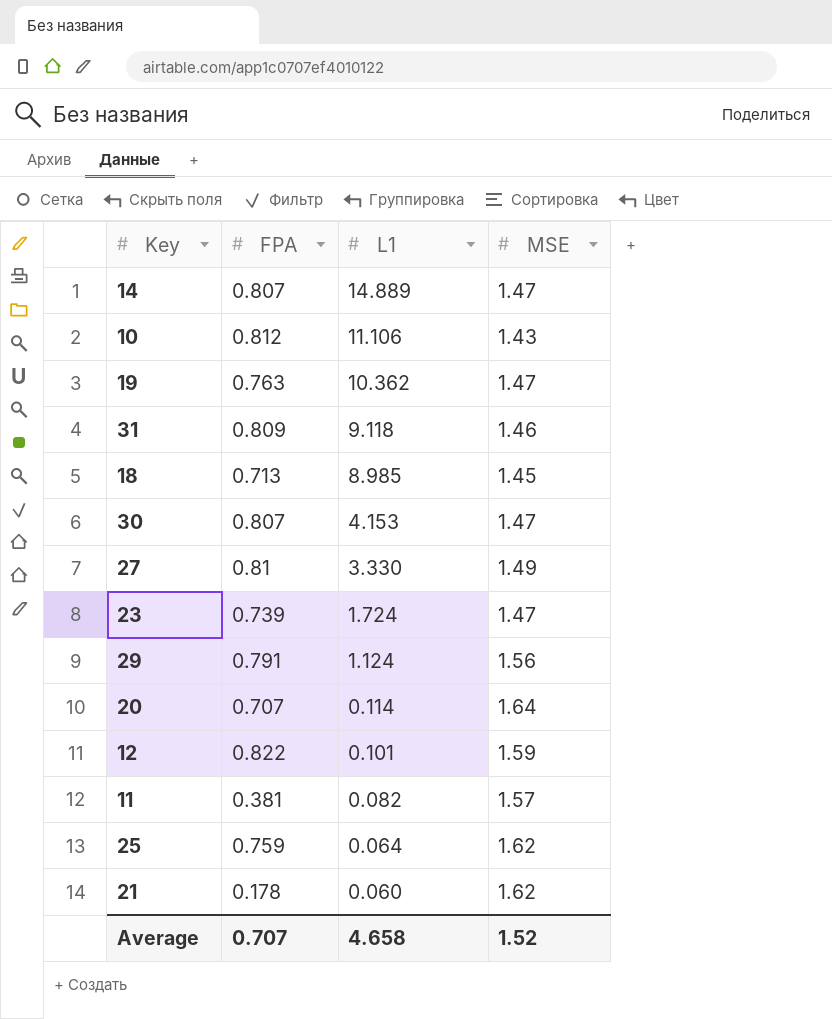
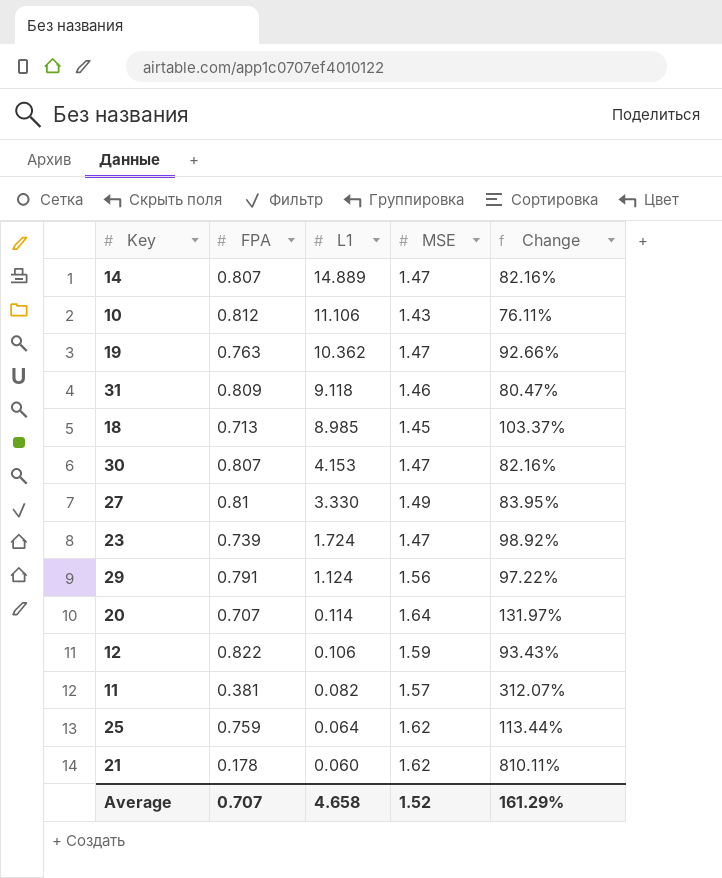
column Change | formula: none -> ([MSE] - [FPA]) / [FPA]
12 | L1: 0.101 -> 0.106

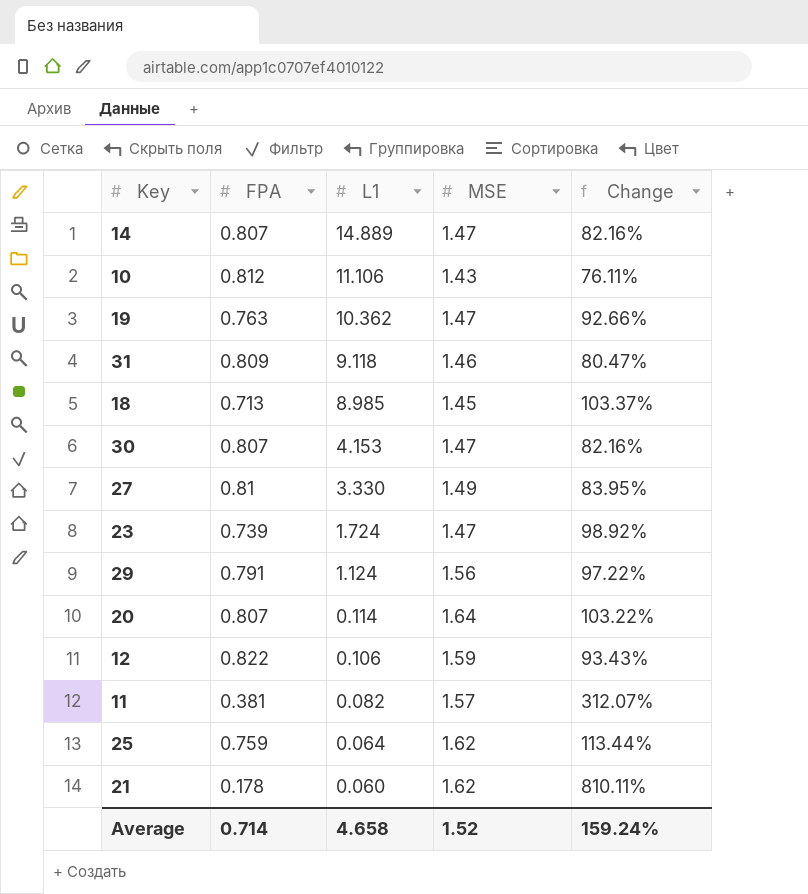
20 | FPA: 0.707 -> 0.807
20 | Change: 131.97% -> 103.22%
Average | FPA: 0.707 -> 0.714
Average | Change: 161.29% -> 159.24%

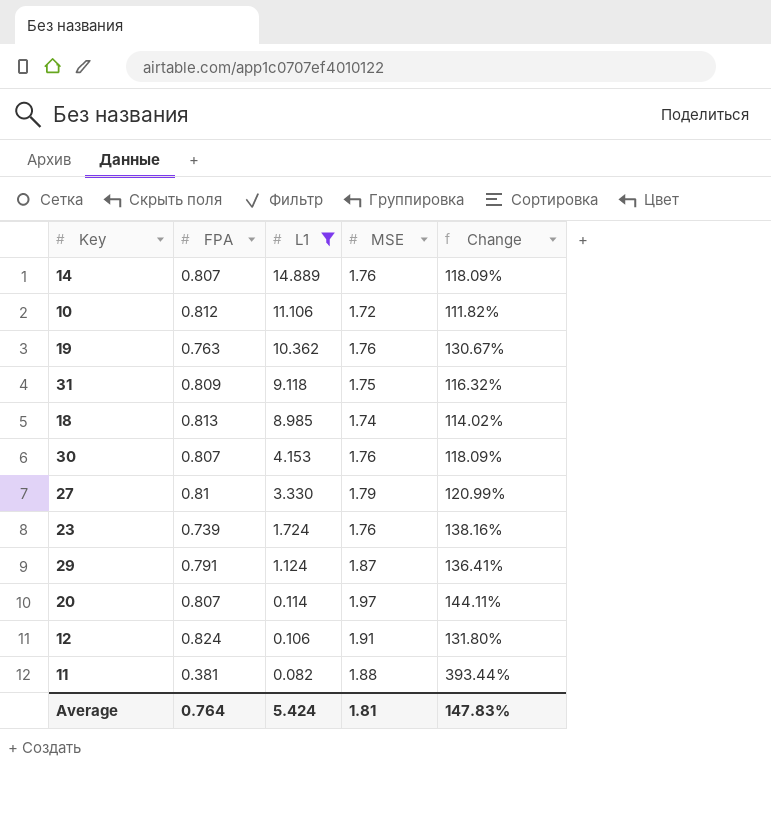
filter: none -> L1 >= 0.082
14 | MSE: 1.47 -> 1.76
14 | Change: 82.16% -> 118.09%
10 | MSE: 1.43 -> 1.72
10 | Change: 76.11% -> 111.82%
19 | MSE: 1.47 -> 1.76
19 | Change: 92.66% -> 130.67%
31 | MSE: 1.46 -> 1.75
31 | Change: 80.47% -> 116.32%
18 | FPA: 0.713 -> 0.813
18 | MSE: 1.45 -> 1.74
18 | Change: 103.37% -> 114.02%
30 | MSE: 1.47 -> 1.76
30 | Change: 82.16% -> 118.09%
27 | MSE: 1.49 -> 1.79
27 | Change: 83.95% -> 120.99%
23 | MSE: 1.47 -> 1.76
23 | Change: 98.92% -> 138.16%
29 | MSE: 1.56 -> 1.87
29 | Change: 97.22% -> 136.41%
20 | MSE: 1.64 -> 1.97
20 | Change: 103.22% -> 144.11%
12 | FPA: 0.822 -> 0.824
12 | MSE: 1.59 -> 1.91
12 | Change: 93.43% -> 131.80%
11 | MSE: 1.57 -> 1.88
11 | Change: 312.07% -> 393.44%
Average | FPA: 0.714 -> 0.764
Average | L1: 4.658 -> 5.424
Average | MSE: 1.52 -> 1.81
Average | Change: 159.24% -> 147.83%

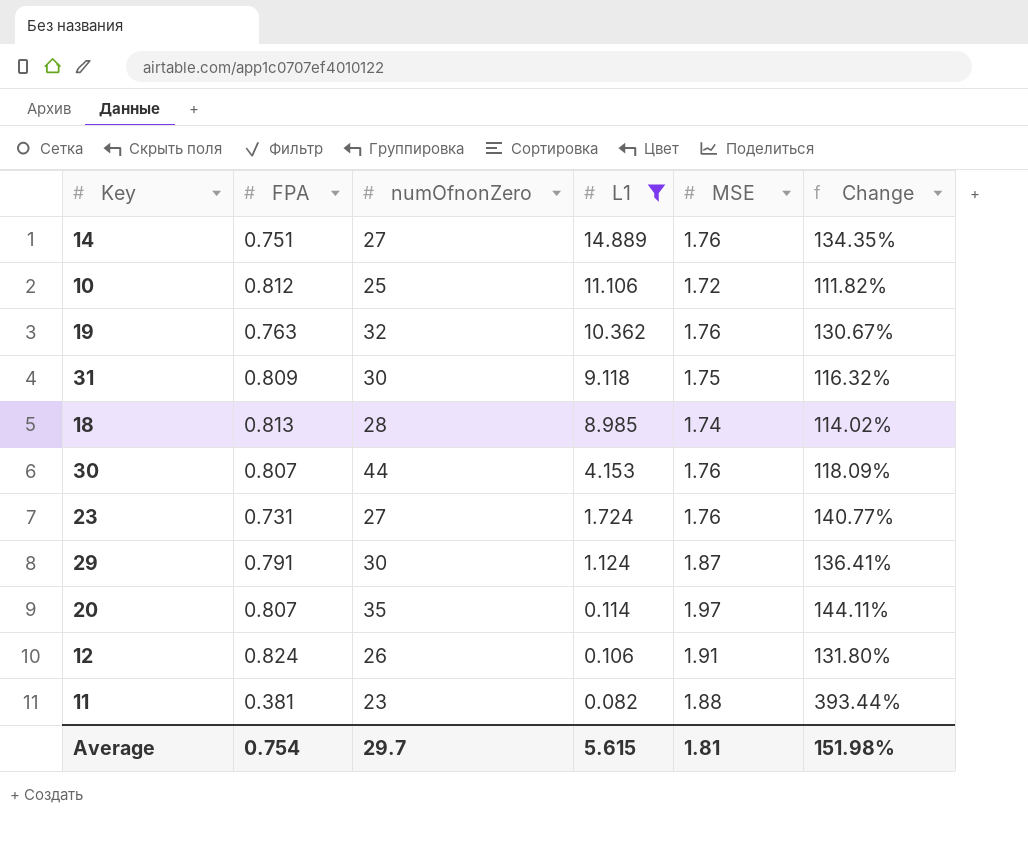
column numOfnonZero | position: none -> 3
row 27: 0.81 | 3.330 | 1.79 | 120.99% -> none
14 | FPA: 0.807 -> 0.751
14 | Change: 118.09% -> 134.35%
23 | FPA: 0.739 -> 0.731
23 | Change: 138.16% -> 140.77%
Average | FPA: 0.764 -> 0.754
Average | L1: 5.424 -> 5.615
Average | Change: 147.83% -> 151.98%

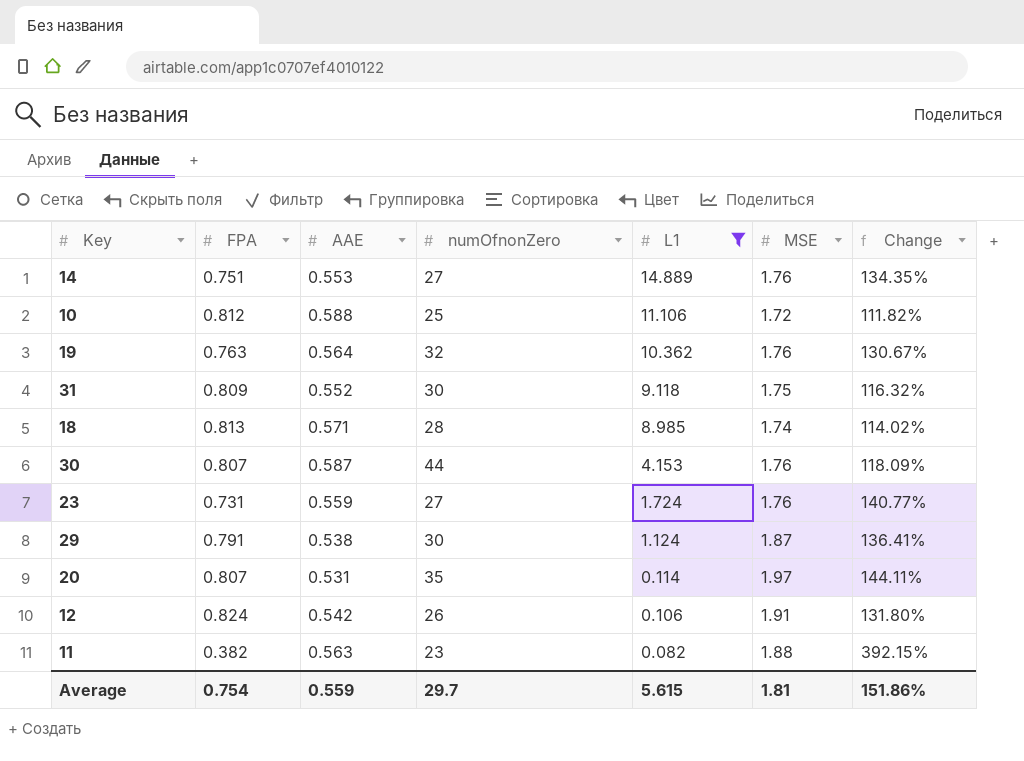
column AAE | position: none -> 3
11 | FPA: 0.381 -> 0.382
11 | Change: 393.44% -> 392.15%
Average | Change: 151.98% -> 151.86%

